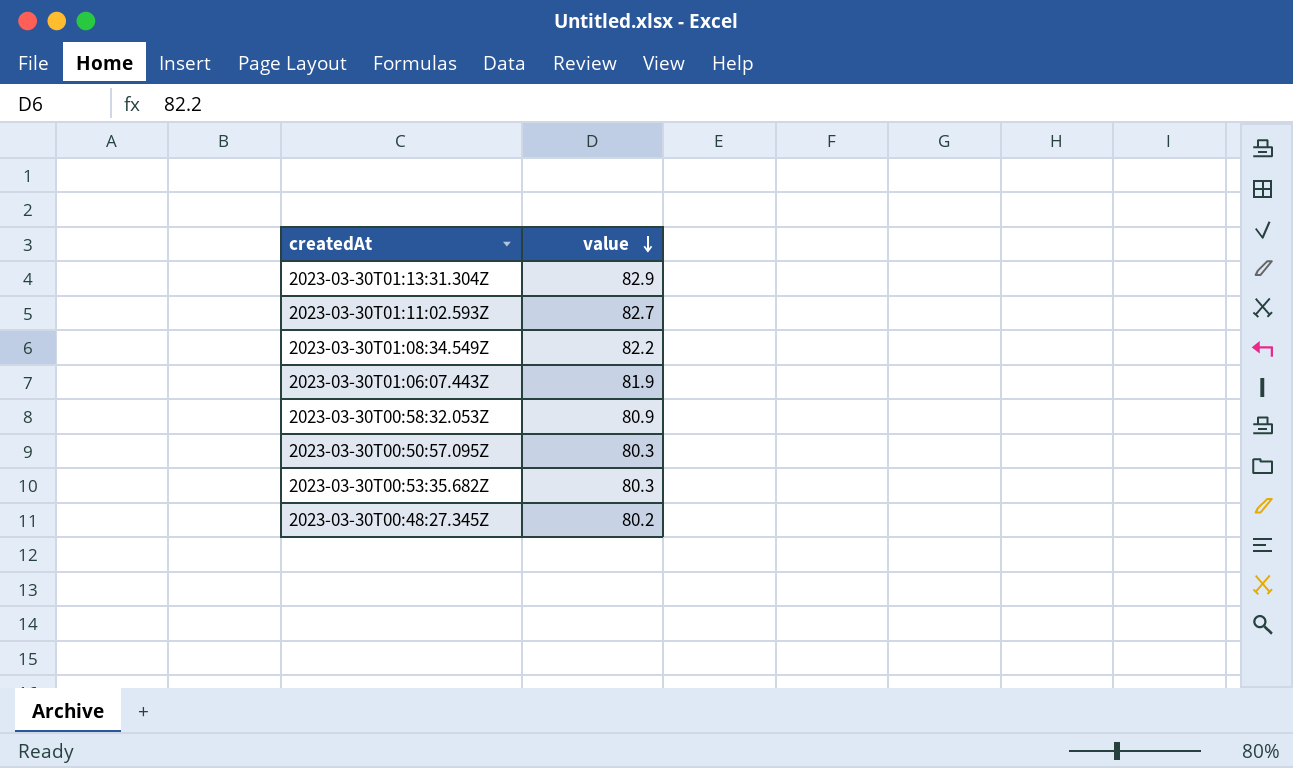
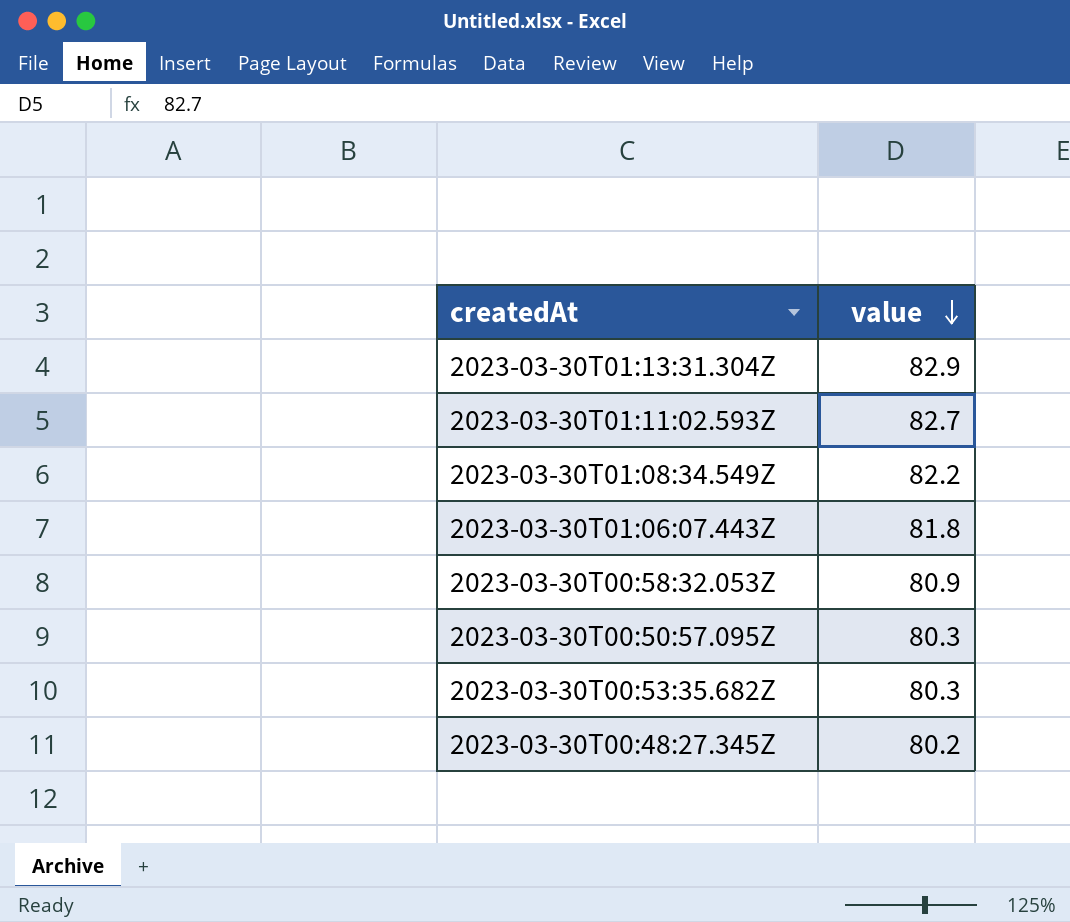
2023-03-30T01:06:07.443Z | value: 81.9 -> 81.8

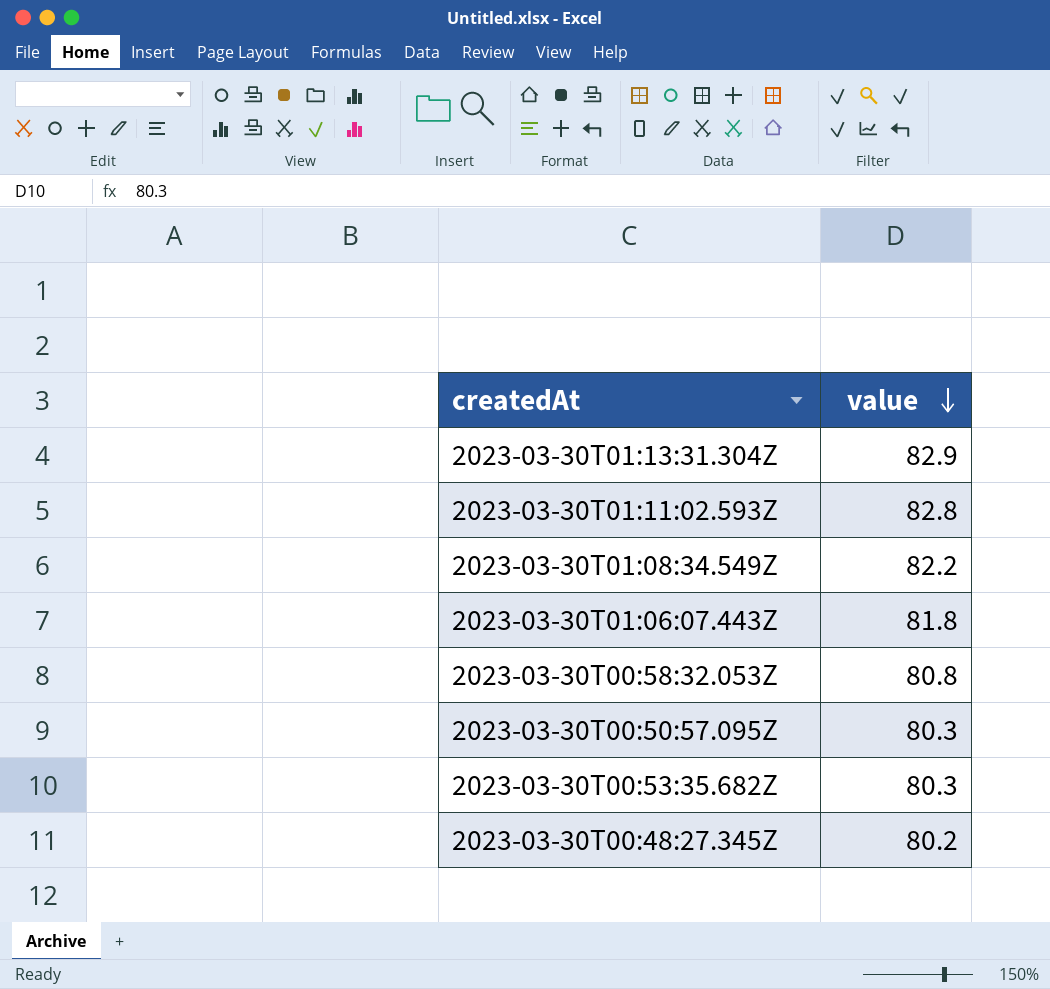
2023-03-30T01:11:02.593Z | value: 82.7 -> 82.8
2023-03-30T00:58:32.053Z | value: 80.9 -> 80.8

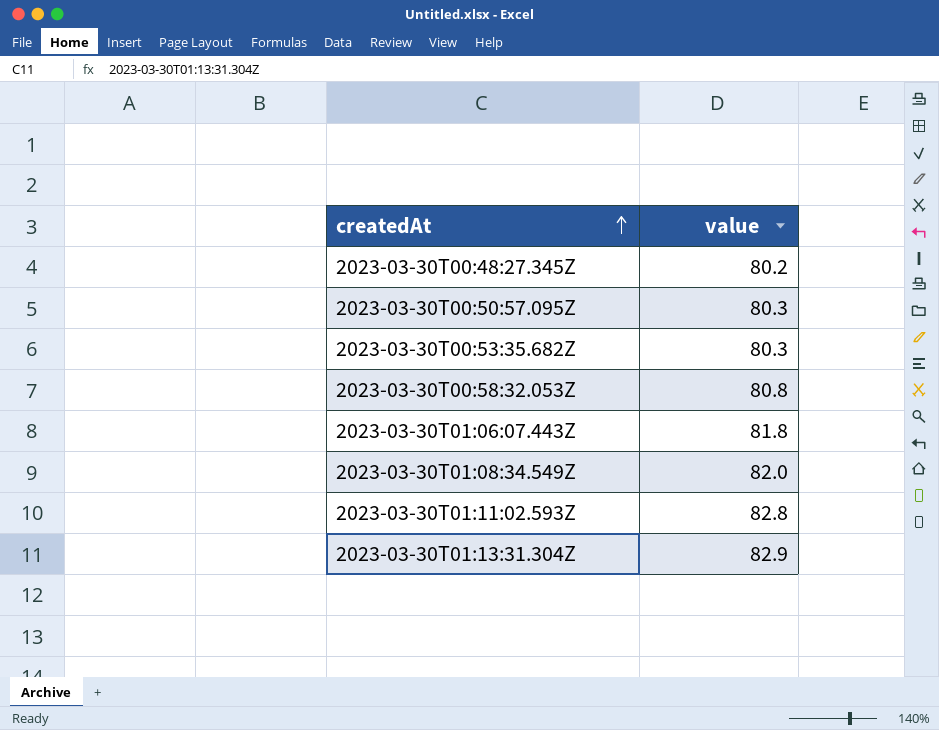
row order: value descending -> createdAt ascending
2023-03-30T01:08:34.549Z | value: 82.2 -> 82.0

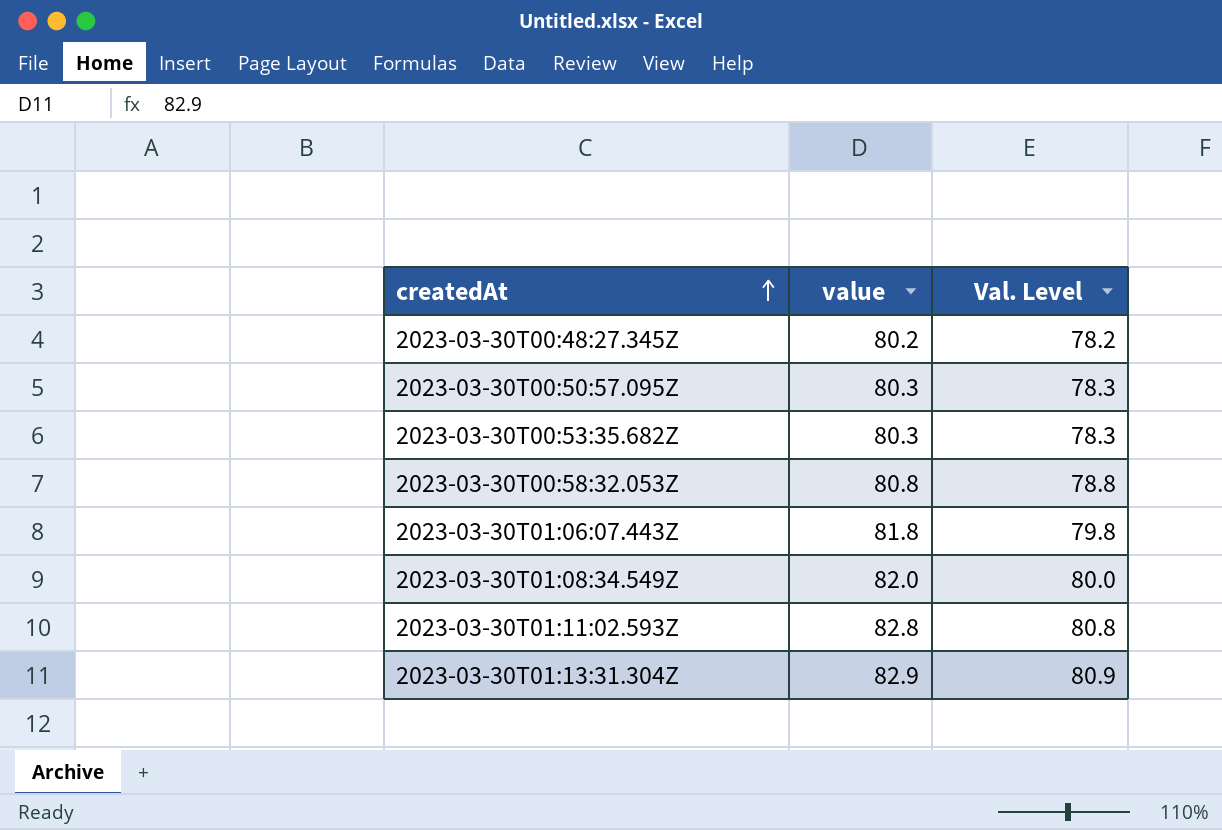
column Val. Level | formula: none -> [value] - 2

